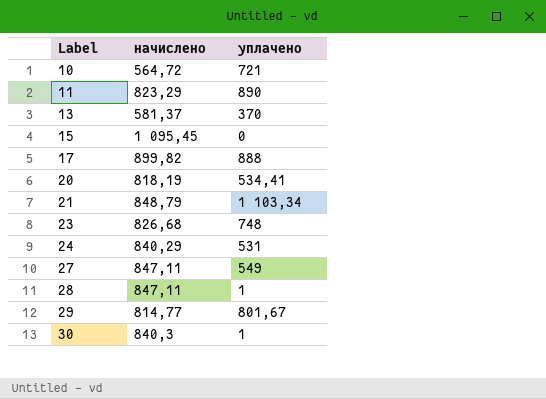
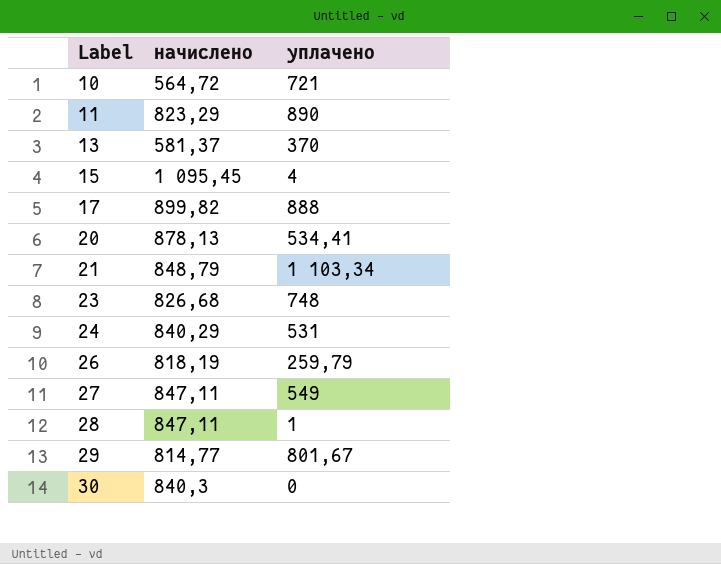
15 | уплачено: 0 -> 4
20 | начислено: 818,19 -> 878,13
row 26: none -> 818,19 | 259,79
30 | уплачено: 1 -> 0

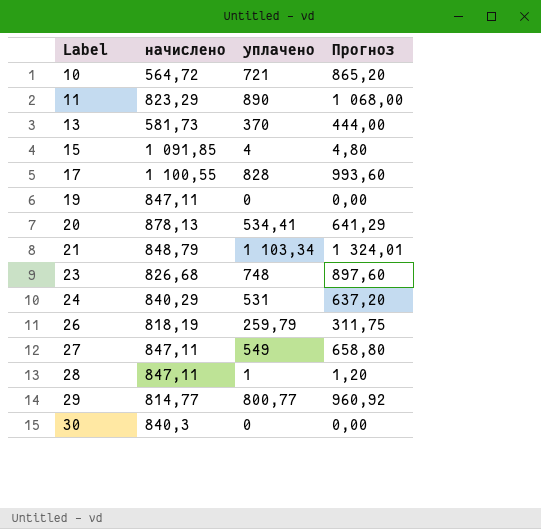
column Прогноз | formula: none -> [уплачено] * 1,2
13 | начислено: 581,37 -> 581,73
15 | начислено: 1 095,45 -> 1 091,85
17 | начислено: 899,82 -> 1 100,55
17 | уплачено: 888 -> 828
row 19: none -> 847,11 | 0 | 0,00
29 | уплачено: 801,67 -> 800,77

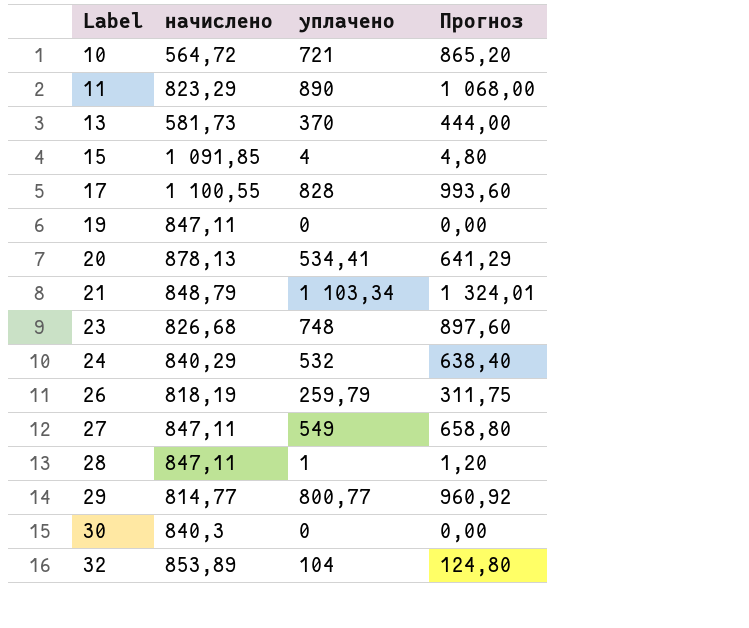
24 | уплачено: 531 -> 532
24 | Прогноз: 637,20 -> 638,40
row 32: none -> 853,89 | 104 | 124,80

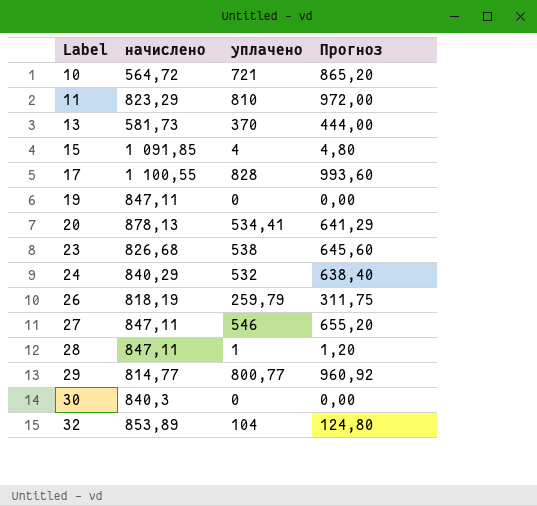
row 21: 848,79 | 1 103,34 | 1 324,01 -> none
11 | уплачено: 890 -> 810
11 | Прогноз: 1 068,00 -> 972,00
23 | уплачено: 748 -> 538
23 | Прогноз: 897,60 -> 645,60
27 | уплачено: 549 -> 546
27 | Прогноз: 658,80 -> 655,20

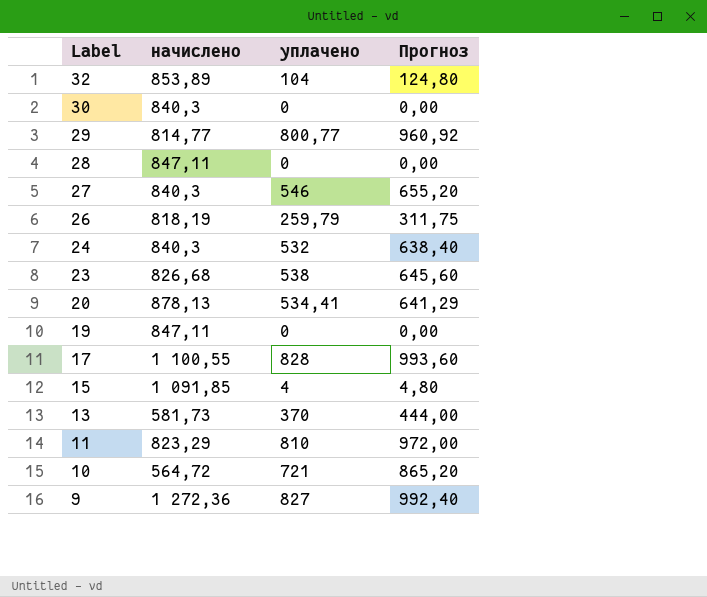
row order: Label ascending -> Label descending
28 | уплачено: 1 -> 0
28 | Прогноз: 1,20 -> 0,00
27 | начислено: 847,11 -> 840,3
24 | начислено: 840,29 -> 840,3
row 9: none -> 1 272,36 | 827 | 992,40

